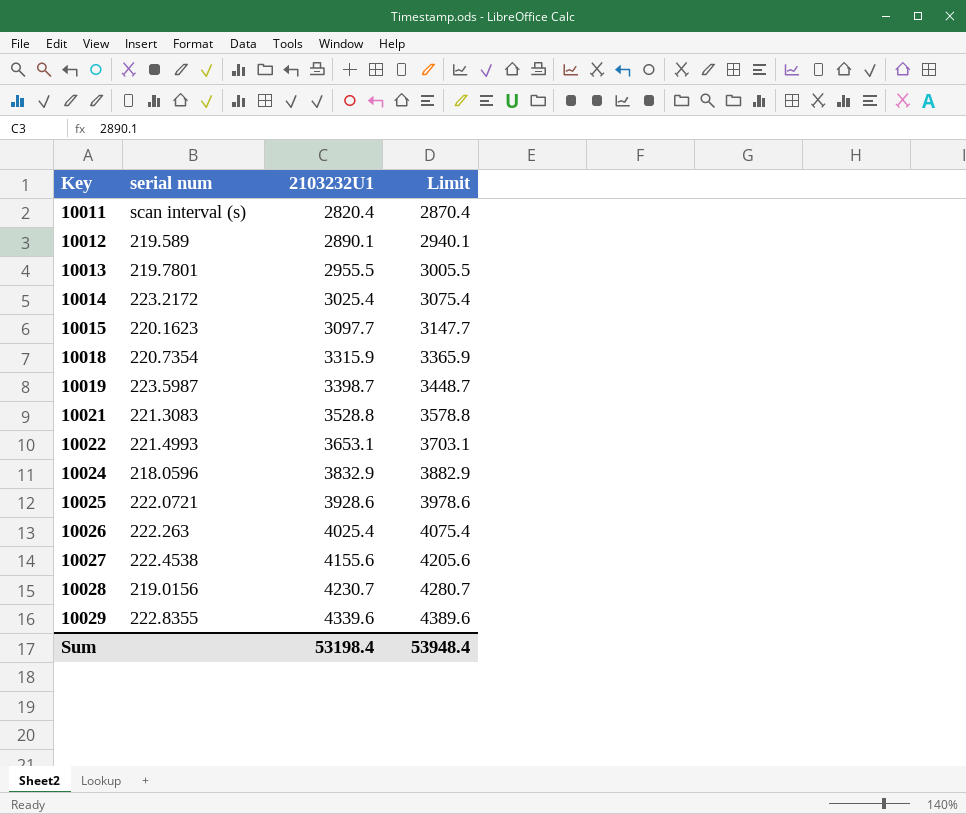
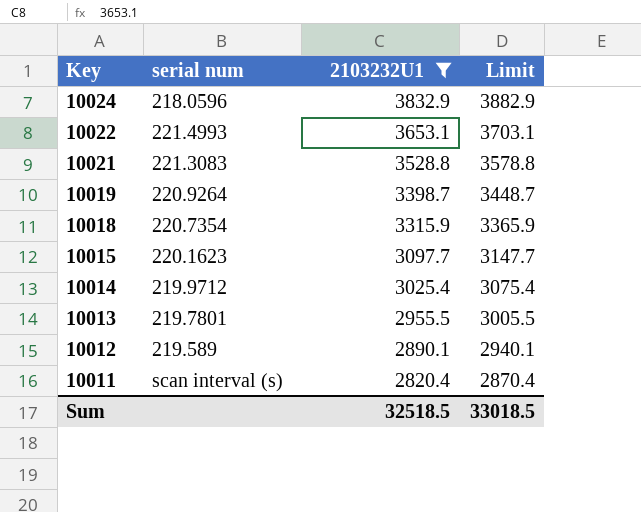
filter: none -> 2103232U1 <= 3832.9
row order: Key ascending -> Key descending
10019 | serial num: 223.5987 -> 220.9264
10014 | serial num: 223.2172 -> 219.9712
Sum | 2103232U1: 53198.4 -> 32518.5
Sum | Limit: 53948.4 -> 33018.5

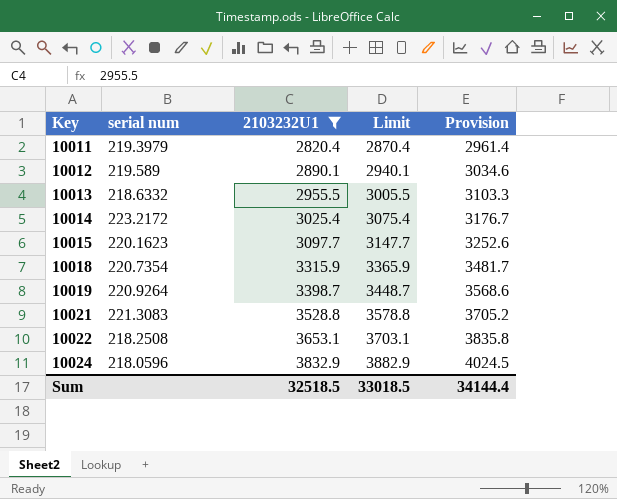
row order: Key descending -> Key ascending
column Provision | formula: none -> [2103232U1] * 1.05
10011 | serial num: scan interval (s) -> 219.3979
10013 | serial num: 219.7801 -> 218.6332
10014 | serial num: 219.9712 -> 223.2172
10022 | serial num: 221.4993 -> 218.2508

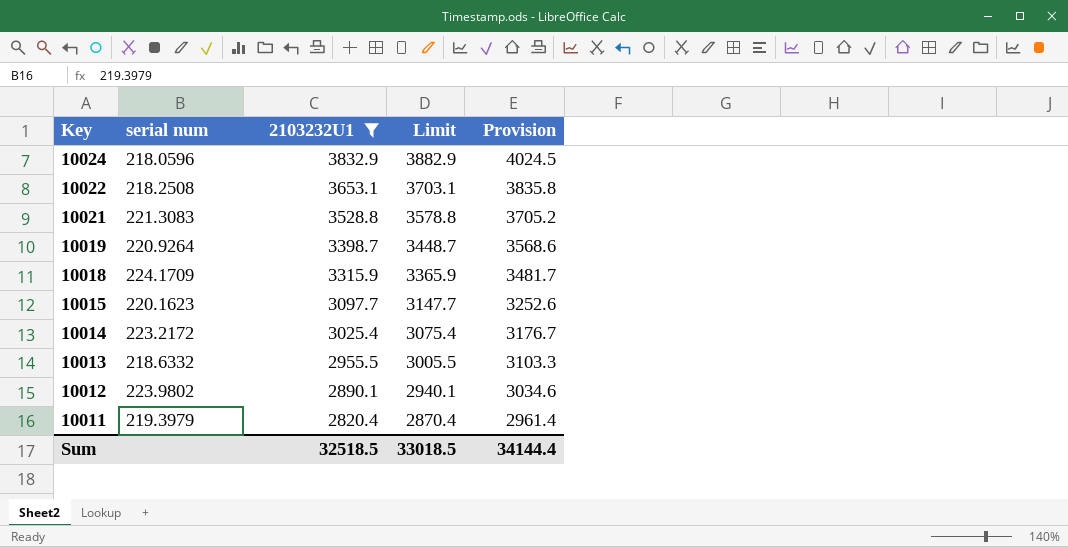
row order: Key ascending -> Key descending
10018 | serial num: 220.7354 -> 224.1709
10012 | serial num: 219.589 -> 223.9802

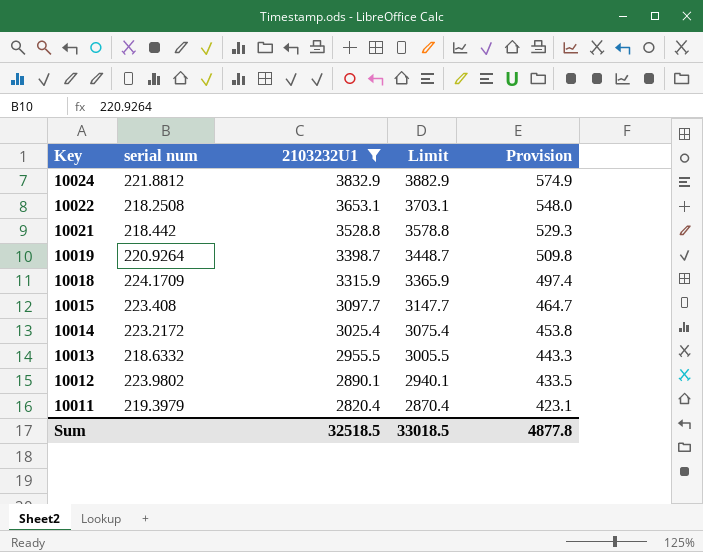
column Provision | formula: [2103232U1] * 1.05 -> [2103232U1] * 0.15
10024 | serial num: 218.0596 -> 221.8812
10021 | serial num: 221.3083 -> 218.442
10015 | serial num: 220.1623 -> 223.408
Sum | Provision: 34144.4 -> 4877.8

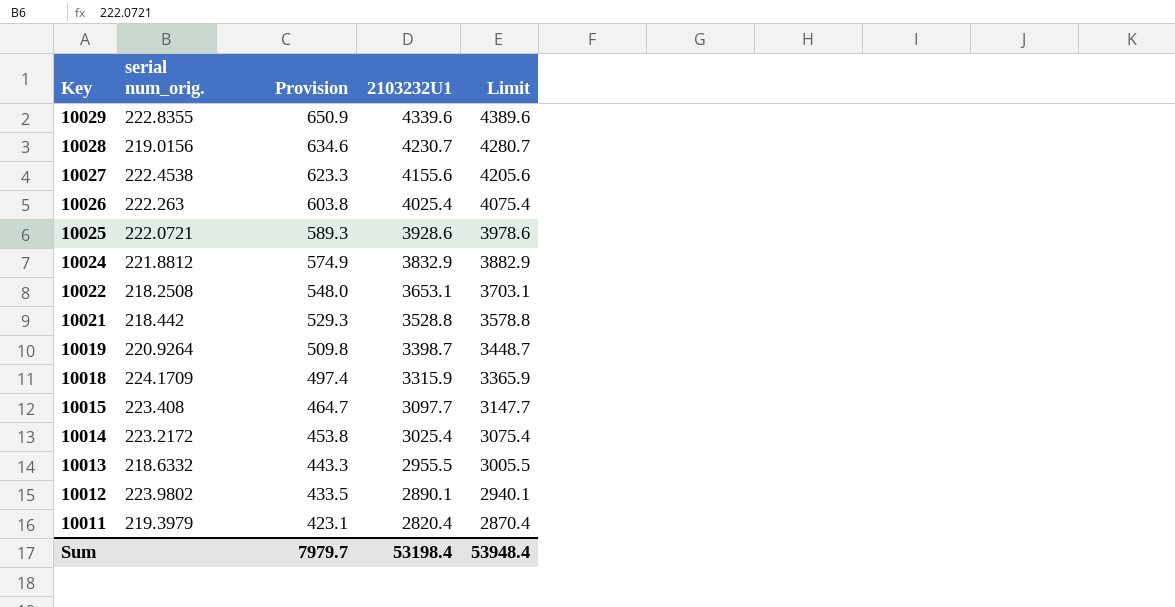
filter: 2103232U1 <= 3832.9 -> none
column name: serial num -> serial num_orig.
column Provision | position: 5 -> 3
Sum | Provision: 4877.8 -> 7979.7
Sum | 2103232U1: 32518.5 -> 53198.4
Sum | Limit: 33018.5 -> 53948.4

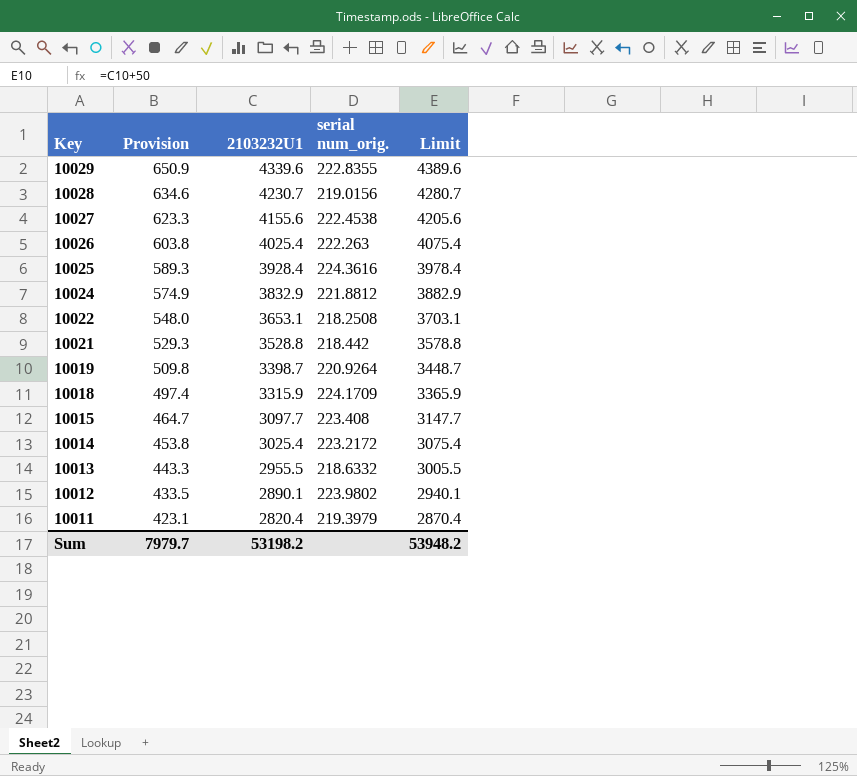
column serial num_orig. | position: 2 -> 4
10025 | 2103232U1: 3928.6 -> 3928.4
10025 | serial num_orig.: 222.0721 -> 224.3616
10025 | Limit: 3978.6 -> 3978.4
Sum | 2103232U1: 53198.4 -> 53198.2
Sum | Limit: 53948.4 -> 53948.2

